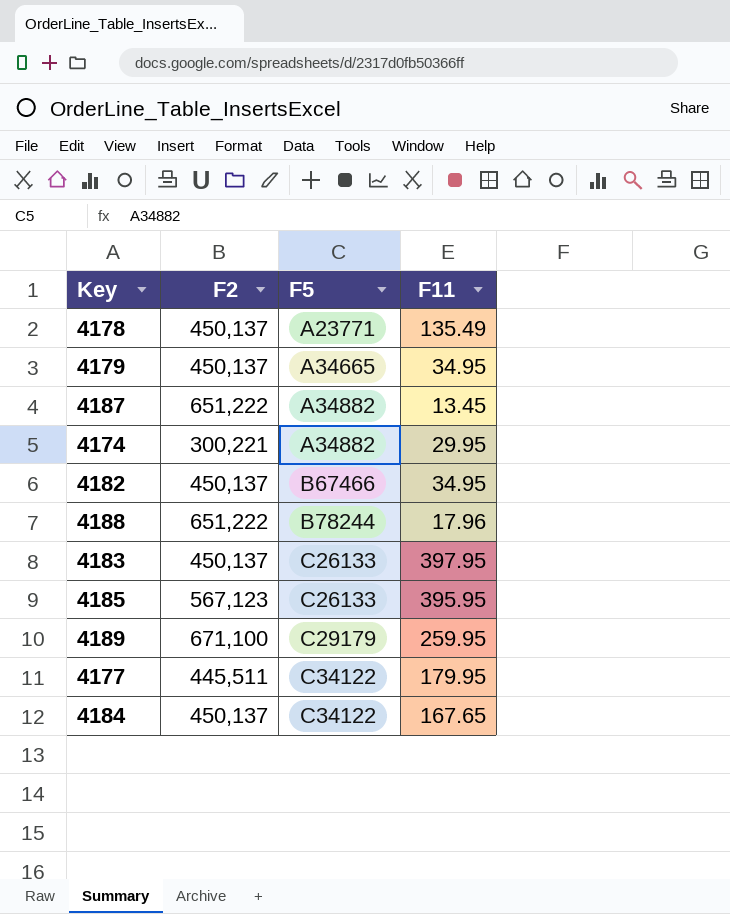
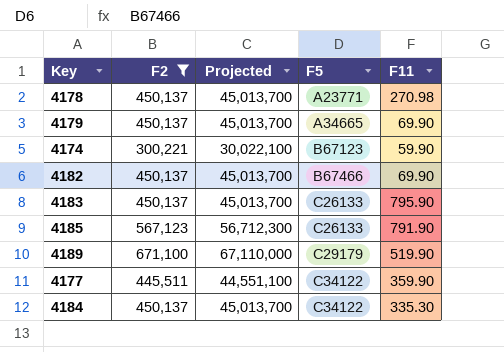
filter: none -> F2 != 651,222
column Projected | formula: none -> [F2] * 100
4178 | F11: 135.49 -> 270.98
4179 | F11: 34.95 -> 69.90
4174 | F5: A34882 -> B67123
4174 | F11: 29.95 -> 59.90
4182 | F11: 34.95 -> 69.90
4183 | F11: 397.95 -> 795.90
4185 | F11: 395.95 -> 791.90
4189 | F11: 259.95 -> 519.90
4177 | F11: 179.95 -> 359.90
4184 | F11: 167.65 -> 335.30

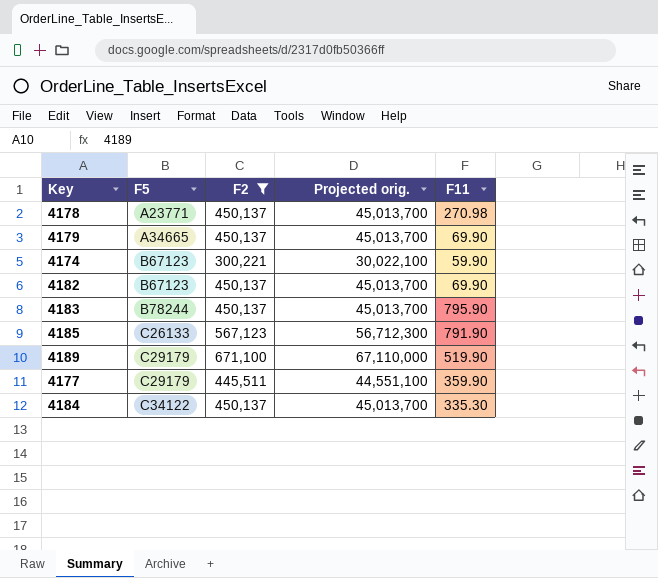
column F5 | position: 4 -> 2
column name: Projected -> Projected orig.
4182 | F5: B67466 -> B67123
4183 | F5: C26133 -> B78244
4177 | F5: C34122 -> C29179

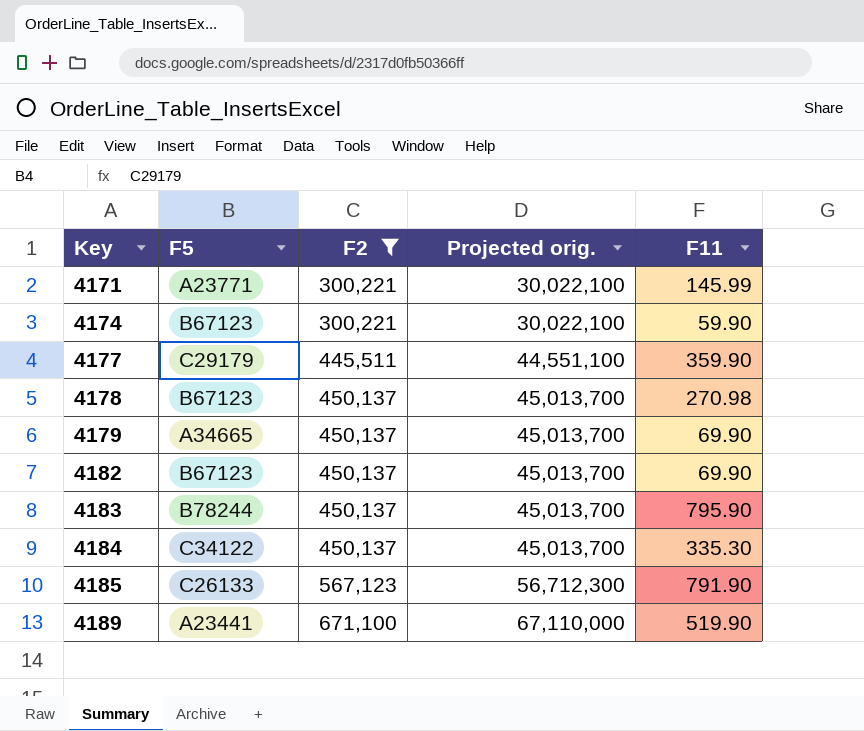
row order: F5 ascending -> Key ascending
row 4171: none -> A23771 | 300,221 | 30,022,100 | 145.99
4178 | F5: A23771 -> B67123
4189 | F5: C29179 -> A23441

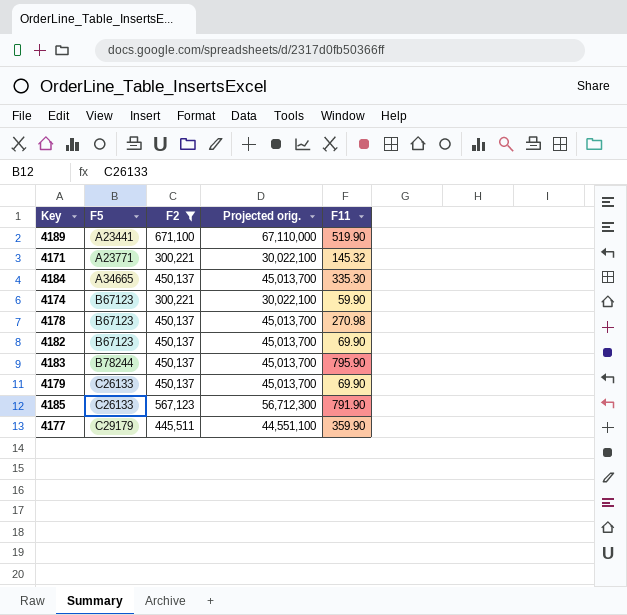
row order: Key ascending -> F5 ascending
4171 | F11: 145.99 -> 145.32
4184 | F5: C34122 -> A34665
4179 | F5: A34665 -> C26133

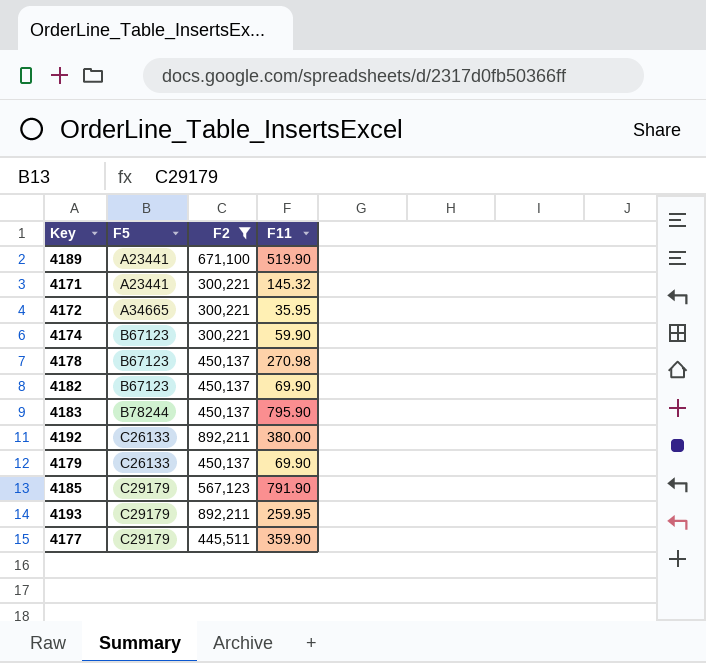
column Projected orig. | formula: [F2] * 100 -> none
row 4184: A34665 | 450,137 | 45,013,700 | 335.30 -> none
4171 | F5: A23771 -> A23441
row 4172: none -> A34665 | 300,221 | 35.95
row 4192: none -> C26133 | 892,211 | 380.00
4185 | F5: C26133 -> C29179
row 4193: none -> C29179 | 892,211 | 259.95

